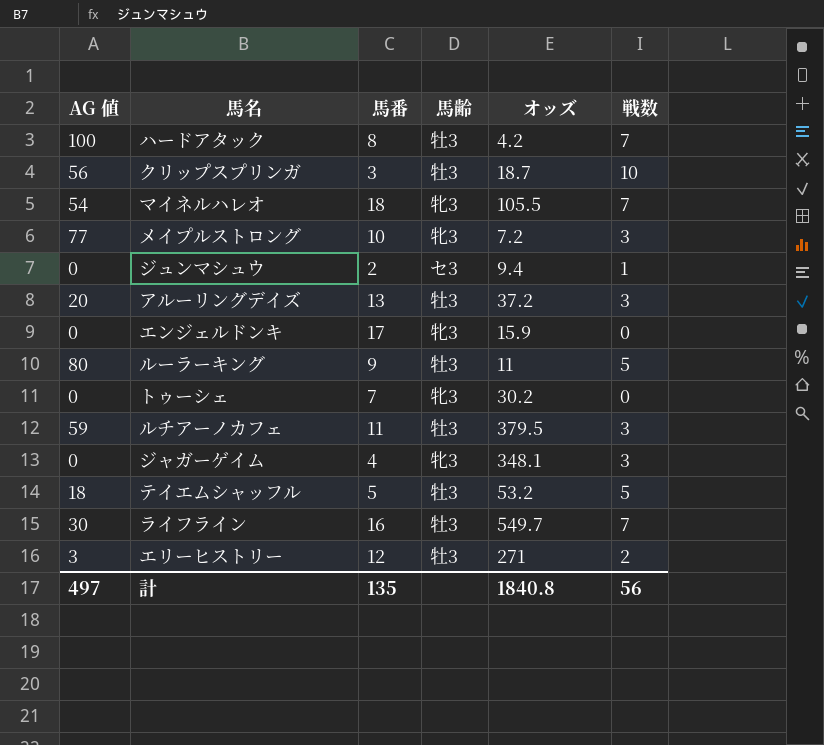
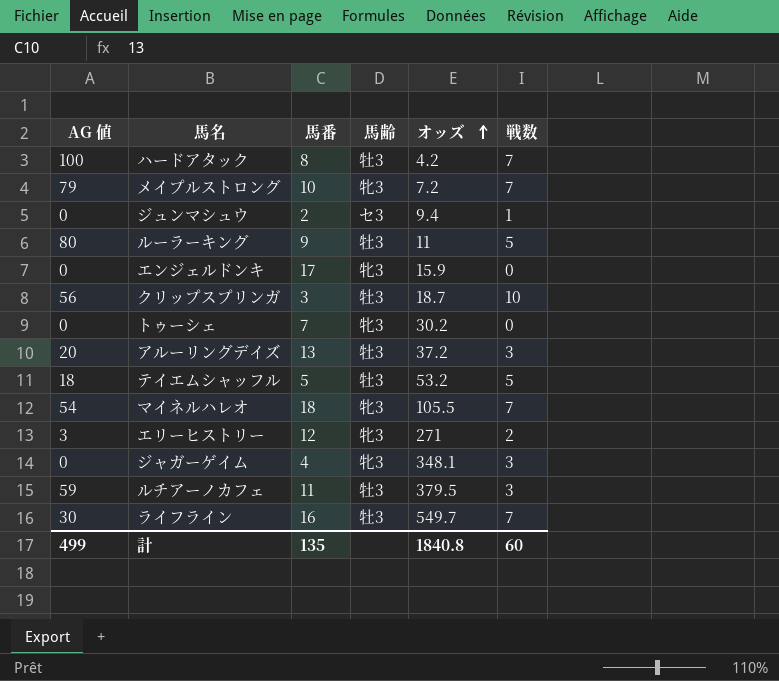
row order: none -> オッズ ascending
メイプルストロング | AG 値: 77 -> 79
メイプルストロング | 戦数: 3 -> 7
エリーヒストリー | 馬齢: 牡3 -> 牝3
計 | AG 値: 497 -> 499
計 | 戦数: 56 -> 60

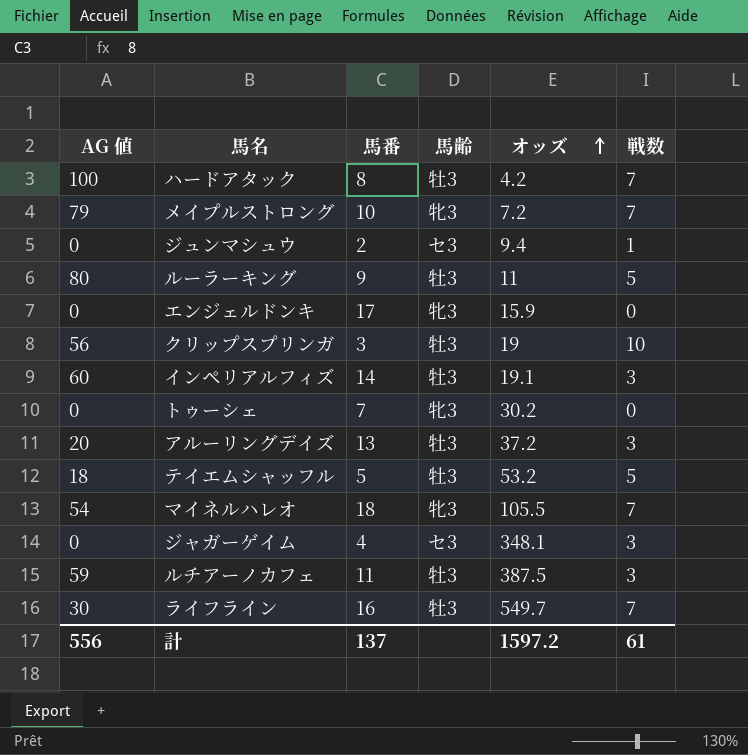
row エリーヒストリー: 3 | 12 | 牝3 | 271 | 2 -> none
クリップスプリンガ | オッズ: 18.7 -> 19
row インペリアルフィズ: none -> 60 | 14 | 牡3 | 19.1 | 3
ジャガーゲイム | 馬齢: 牝3 -> セ3
ルチアーノカフェ | オッズ: 379.5 -> 387.5
計 | AG 値: 499 -> 556
計 | 馬番: 135 -> 137
計 | オッズ: 1840.8 -> 1597.2
計 | 戦数: 60 -> 61

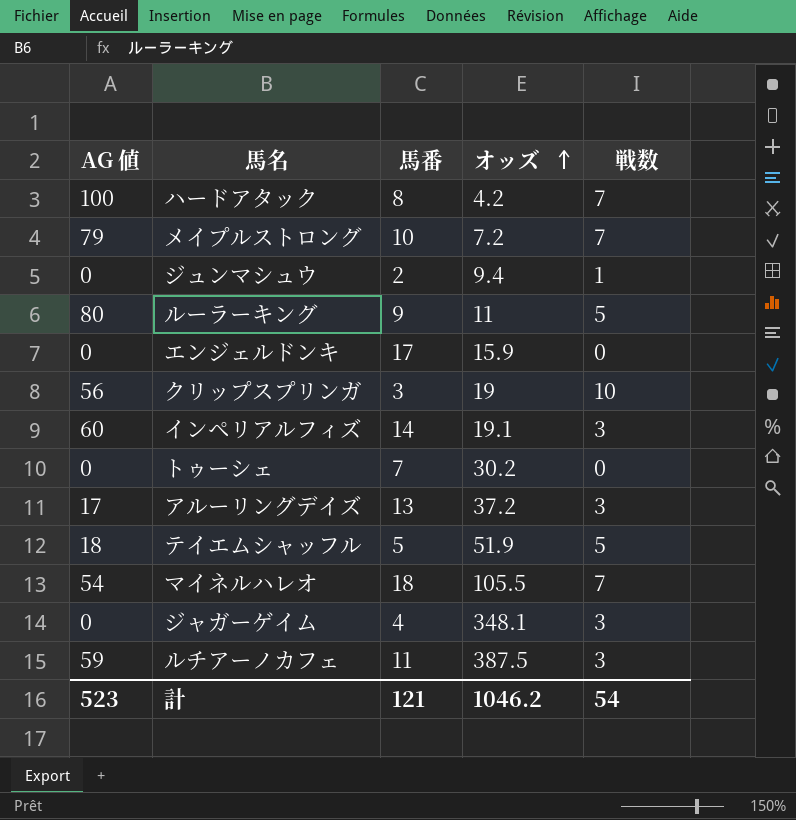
column 馬齢 | position: 4 -> none
row ライフライン: 30 | 16 | 牡3 | 549.7 | 7 -> none
アルーリングデイズ | AG 値: 20 -> 17
テイエムシャッフル | オッズ: 53.2 -> 51.9
計 | AG 値: 556 -> 523
計 | 馬番: 137 -> 121
計 | オッズ: 1597.2 -> 1046.2
計 | 戦数: 61 -> 54

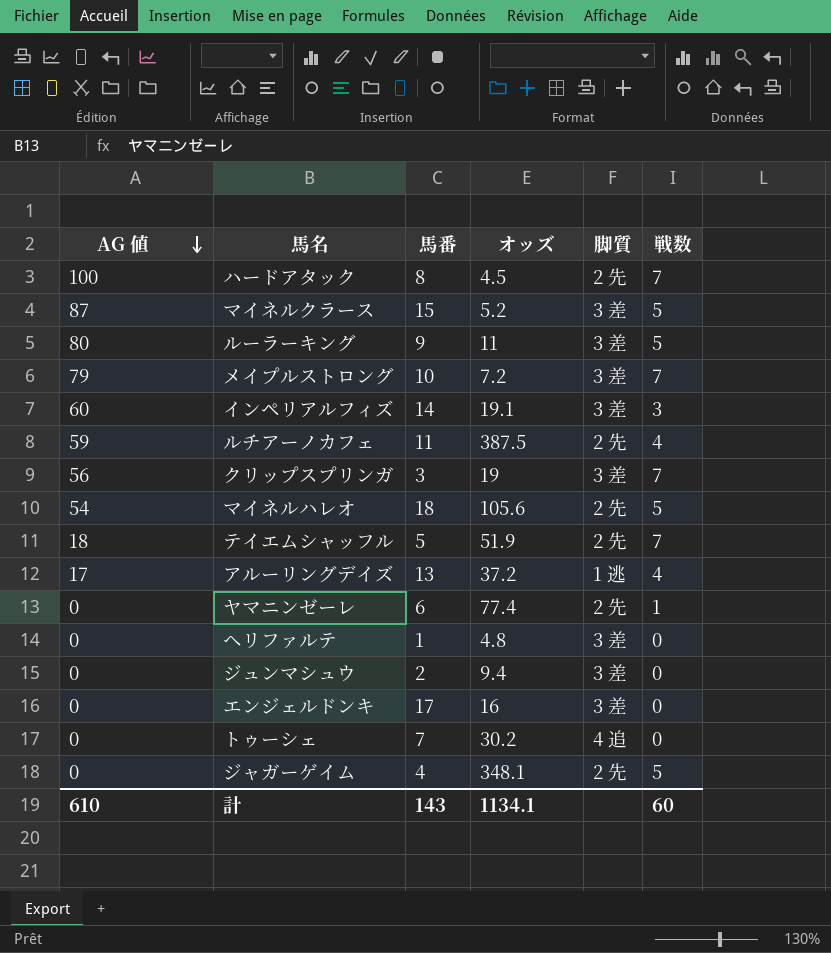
row order: オッズ ascending -> AG 値 descending
column 脚質 | position: none -> 5
ハードアタック | オッズ: 4.2 -> 4.5
row マイネルクラース: none -> 87 | 15 | 5.2 | 3 差 | 5
ルチアーノカフェ | 戦数: 3 -> 4
クリップスプリンガ | 戦数: 10 -> 7
マイネルハレオ | オッズ: 105.5 -> 105.6
マイネルハレオ | 戦数: 7 -> 5
テイエムシャッフル | 戦数: 5 -> 7
アルーリングデイズ | 戦数: 3 -> 4
row ヤマニンゼーレ: none -> 0 | 6 | 77.4 | 2 先 | 1
row ヘリファルテ: none -> 0 | 1 | 4.8 | 3 差 | 0
ジュンマシュウ | 戦数: 1 -> 0
エンジェルドンキ | オッズ: 15.9 -> 16
ジャガーゲイム | 戦数: 3 -> 5
計 | AG 値: 523 -> 610
計 | 馬番: 121 -> 143
計 | オッズ: 1046.2 -> 1134.1
計 | 戦数: 54 -> 60

